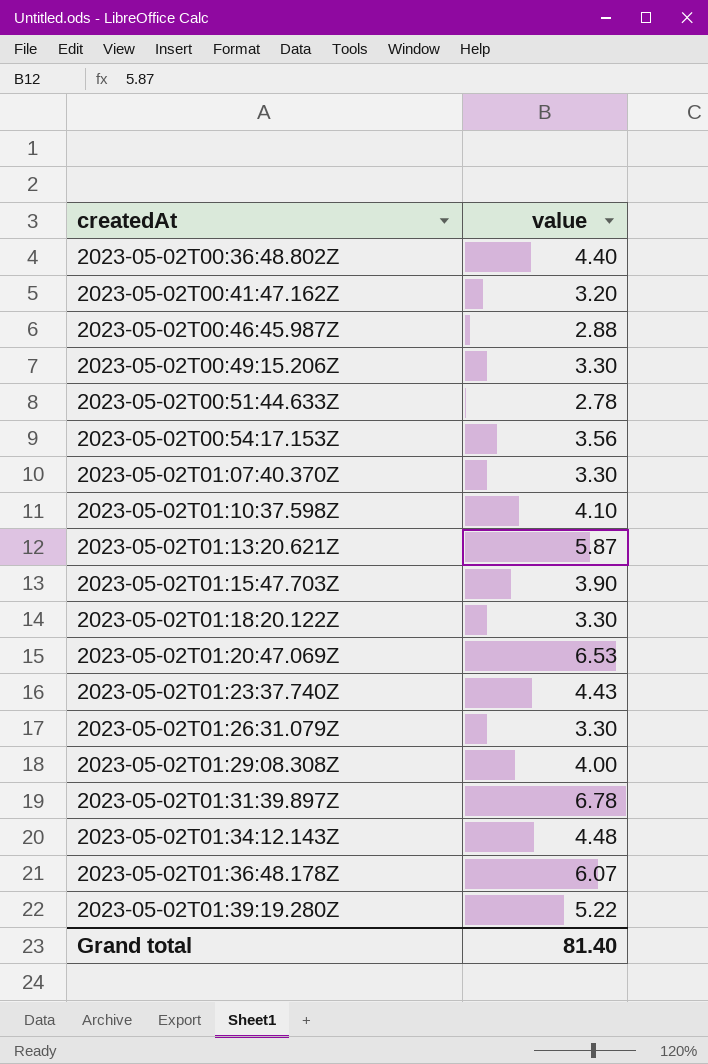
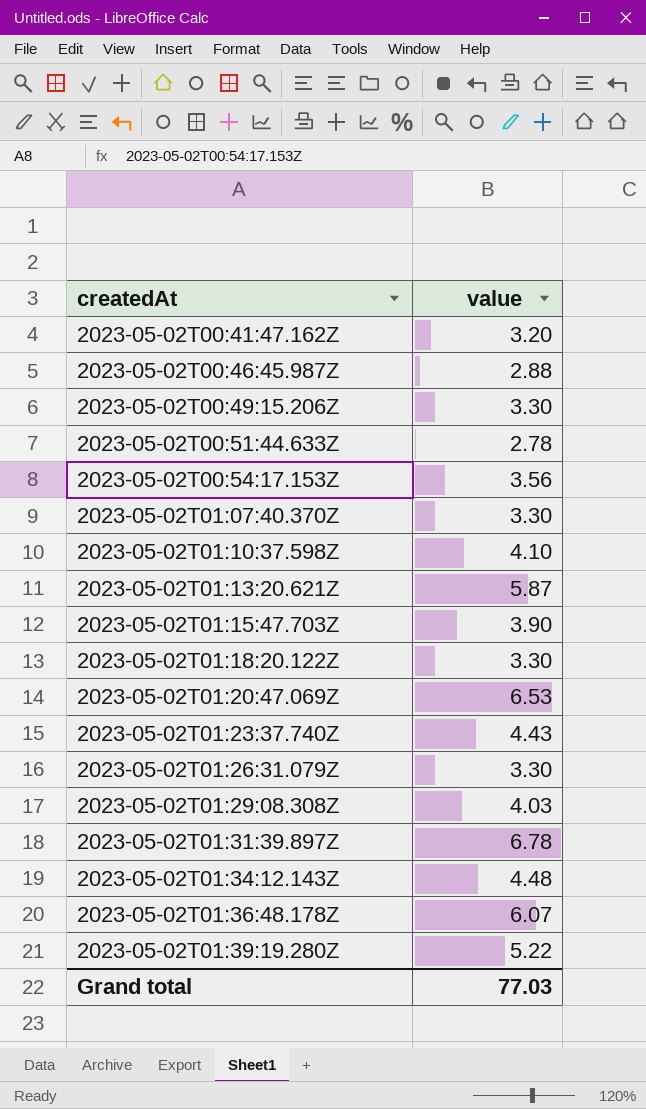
row 2023-05-02T00:36:48.802Z: 4.40 -> none
2023-05-02T01:29:08.308Z | value: 4.00 -> 4.03
Grand total | value: 81.40 -> 77.03

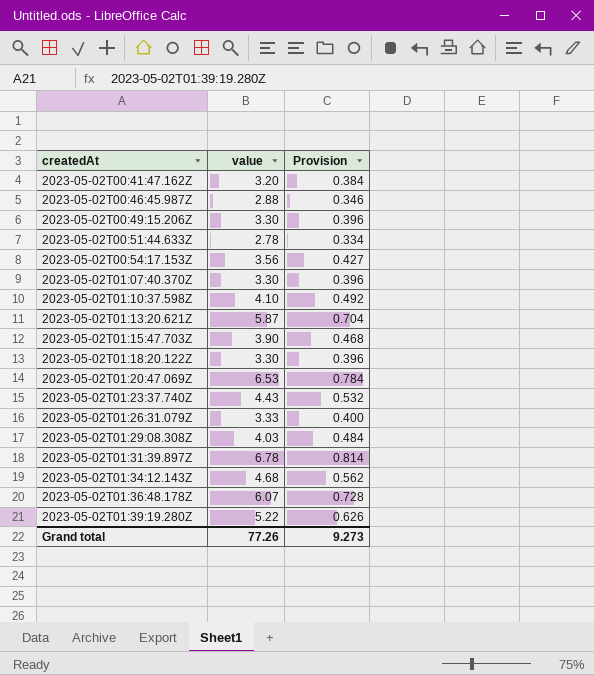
column Provision | formula: none -> [value] * 0.12
2023-05-02T01:26:31.079Z | value: 3.30 -> 3.33
2023-05-02T01:34:12.143Z | value: 4.48 -> 4.68
Grand total | value: 77.03 -> 77.26

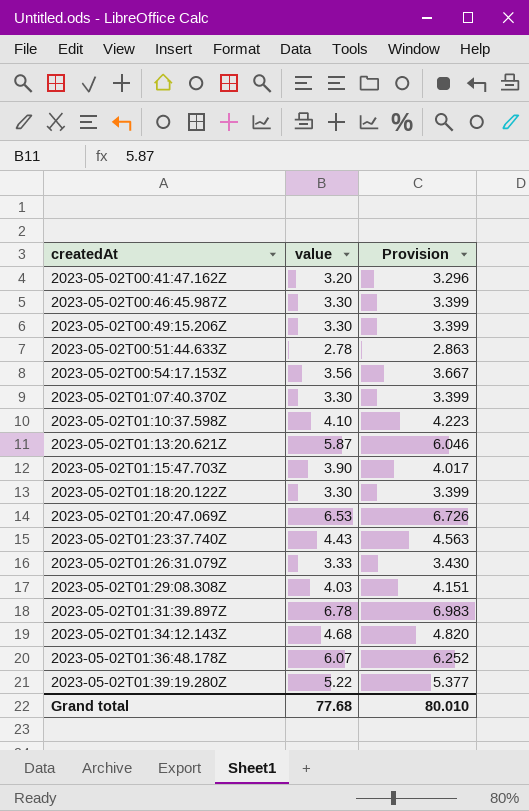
column Provision | formula: [value] * 0.12 -> [value] * 1.03
2023-05-02T00:46:45.987Z | value: 2.88 -> 3.30
Grand total | value: 77.26 -> 77.68
Grand total | Provision: 9.273 -> 80.010

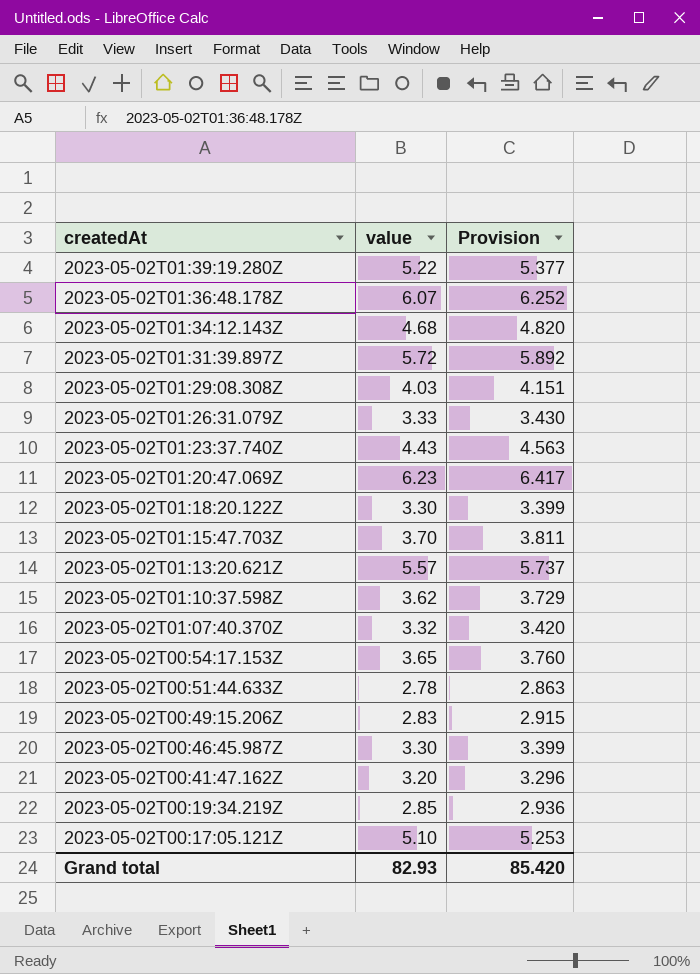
row order: createdAt ascending -> createdAt descending
2023-05-02T01:31:39.897Z | value: 6.78 -> 5.72
2023-05-02T01:31:39.897Z | Provision: 6.983 -> 5.892
2023-05-02T01:20:47.069Z | value: 6.53 -> 6.23
2023-05-02T01:20:47.069Z | Provision: 6.726 -> 6.417
2023-05-02T01:15:47.703Z | value: 3.90 -> 3.70
2023-05-02T01:15:47.703Z | Provision: 4.017 -> 3.811
2023-05-02T01:13:20.621Z | value: 5.87 -> 5.57
2023-05-02T01:13:20.621Z | Provision: 6.046 -> 5.737
2023-05-02T01:10:37.598Z | value: 4.10 -> 3.62
2023-05-02T01:10:37.598Z | Provision: 4.223 -> 3.729
2023-05-02T01:07:40.370Z | value: 3.30 -> 3.32
2023-05-02T01:07:40.370Z | Provision: 3.399 -> 3.420
2023-05-02T00:54:17.153Z | value: 3.56 -> 3.65
2023-05-02T00:54:17.153Z | Provision: 3.667 -> 3.760
2023-05-02T00:49:15.206Z | value: 3.30 -> 2.83
2023-05-02T00:49:15.206Z | Provision: 3.399 -> 2.915
row 2023-05-02T00:19:34.219Z: none -> 2.85 | 2.936
row 2023-05-02T00:17:05.121Z: none -> 5.10 | 5.253
Grand total | value: 77.68 -> 82.93
Grand total | Provision: 80.010 -> 85.420

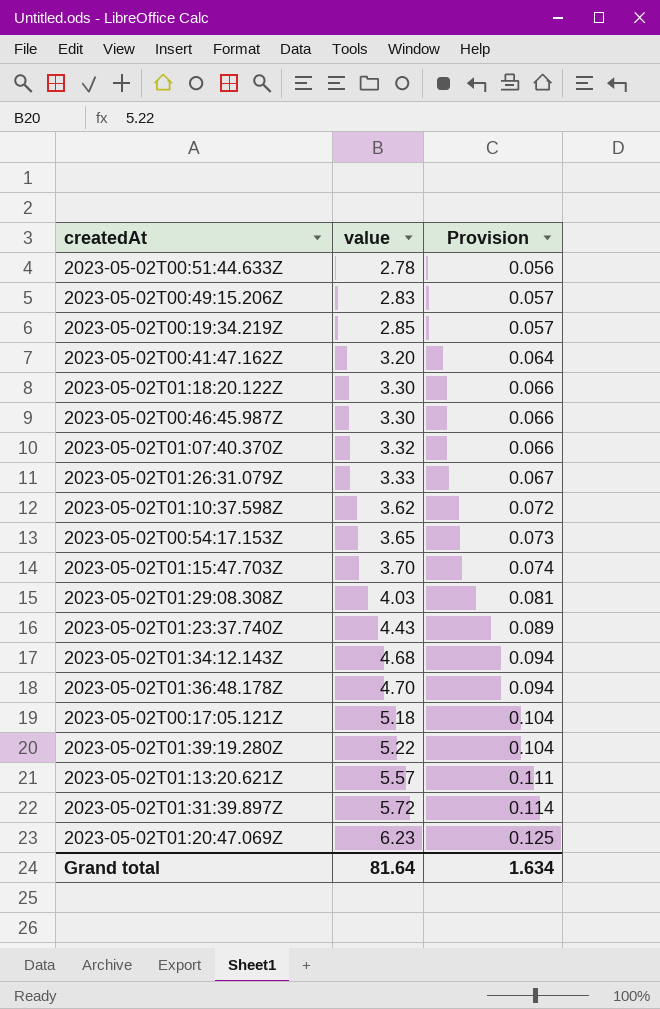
row order: createdAt descending -> value ascending
column Provision | formula: [value] * 1.03 -> [value] * 0.02
2023-05-02T01:36:48.178Z | value: 6.07 -> 4.70
2023-05-02T00:17:05.121Z | value: 5.10 -> 5.18
Grand total | value: 82.93 -> 81.64
Grand total | Provision: 85.420 -> 1.634

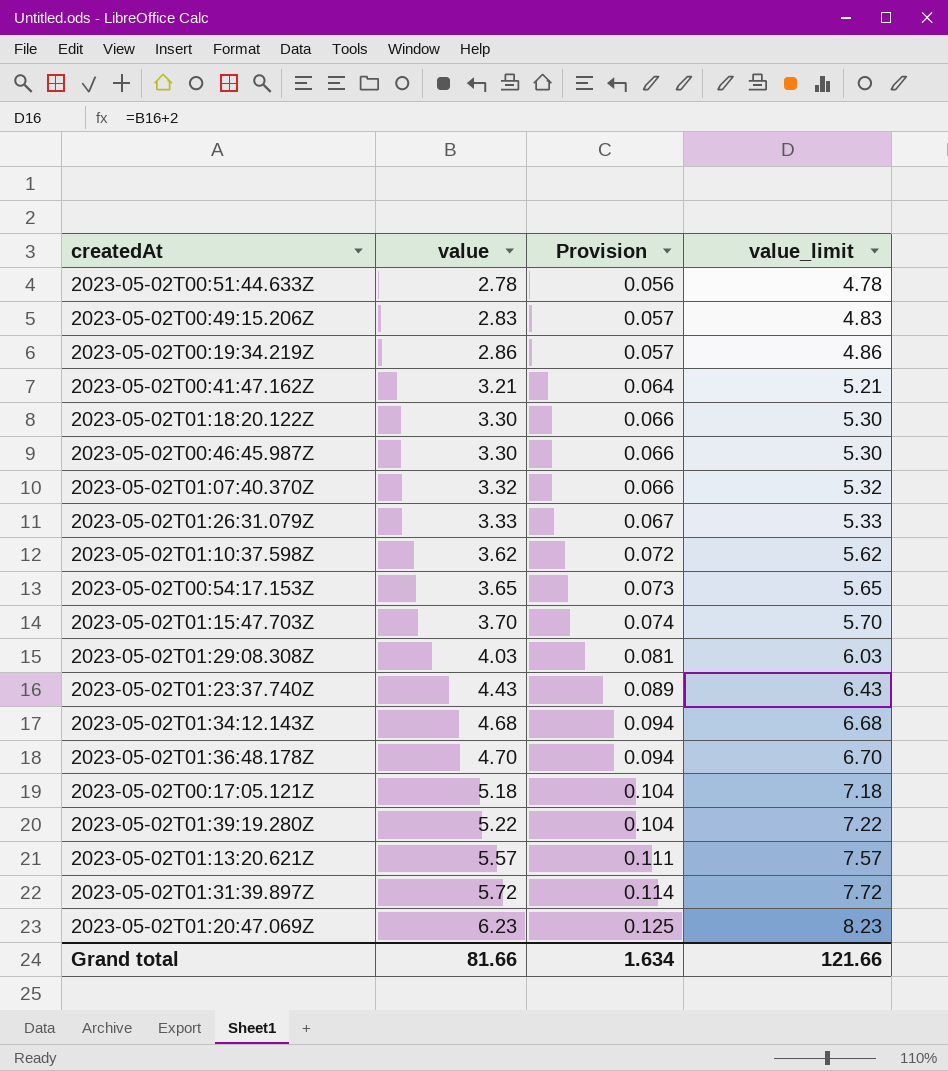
column value_limit | formula: none -> [value] + 2
2023-05-02T00:19:34.219Z | value: 2.85 -> 2.86
2023-05-02T00:41:47.162Z | value: 3.20 -> 3.21
Grand total | value: 81.64 -> 81.66

